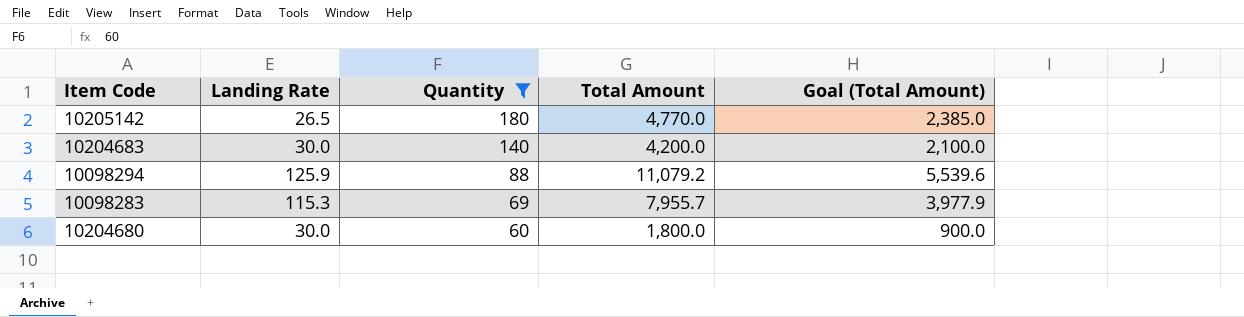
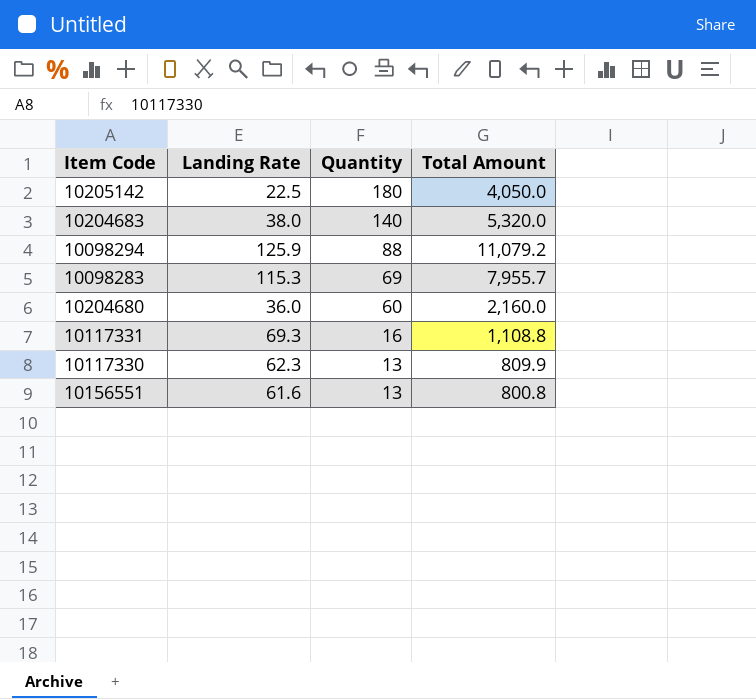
filter: Quantity >= 60 -> none
column Goal (Total Amount) | formula: [Total Amount] * 0.5 -> none
10205142 | Landing Rate: 26.5 -> 22.5
10205142 | Total Amount: 4,770.0 -> 4,050.0
10204683 | Landing Rate: 30.0 -> 38.0
10204683 | Total Amount: 4,200.0 -> 5,320.0
10204680 | Landing Rate: 30.0 -> 36.0
10204680 | Total Amount: 1,800.0 -> 2,160.0

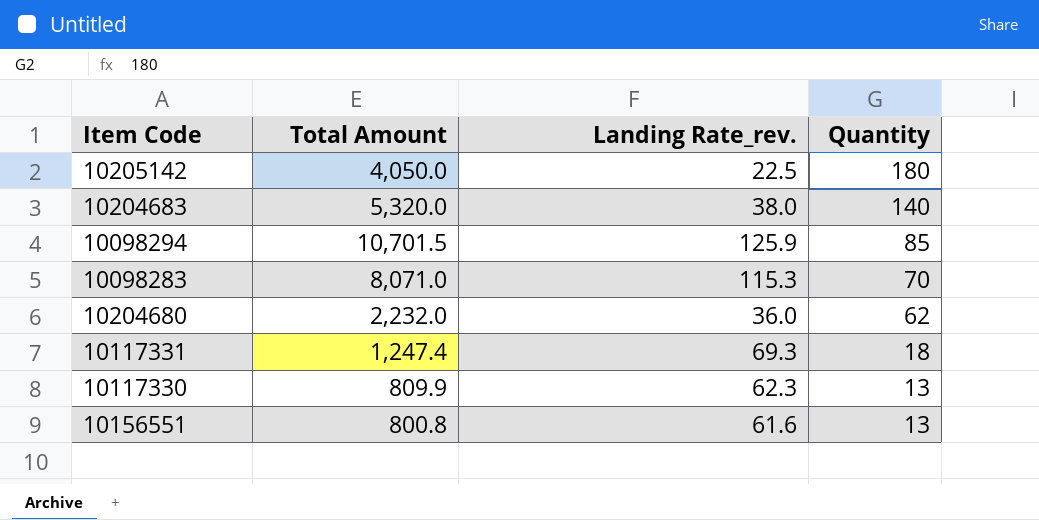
column Total Amount | position: 4 -> 2
column name: Landing Rate -> Landing Rate_rev.
10098294 | Total Amount: 11,079.2 -> 10,701.5
10098294 | Quantity: 88 -> 85
10098283 | Total Amount: 7,955.7 -> 8,071.0
10098283 | Quantity: 69 -> 70
10204680 | Total Amount: 2,160.0 -> 2,232.0
10204680 | Quantity: 60 -> 62
10117331 | Total Amount: 1,108.8 -> 1,247.4
10117331 | Quantity: 16 -> 18

